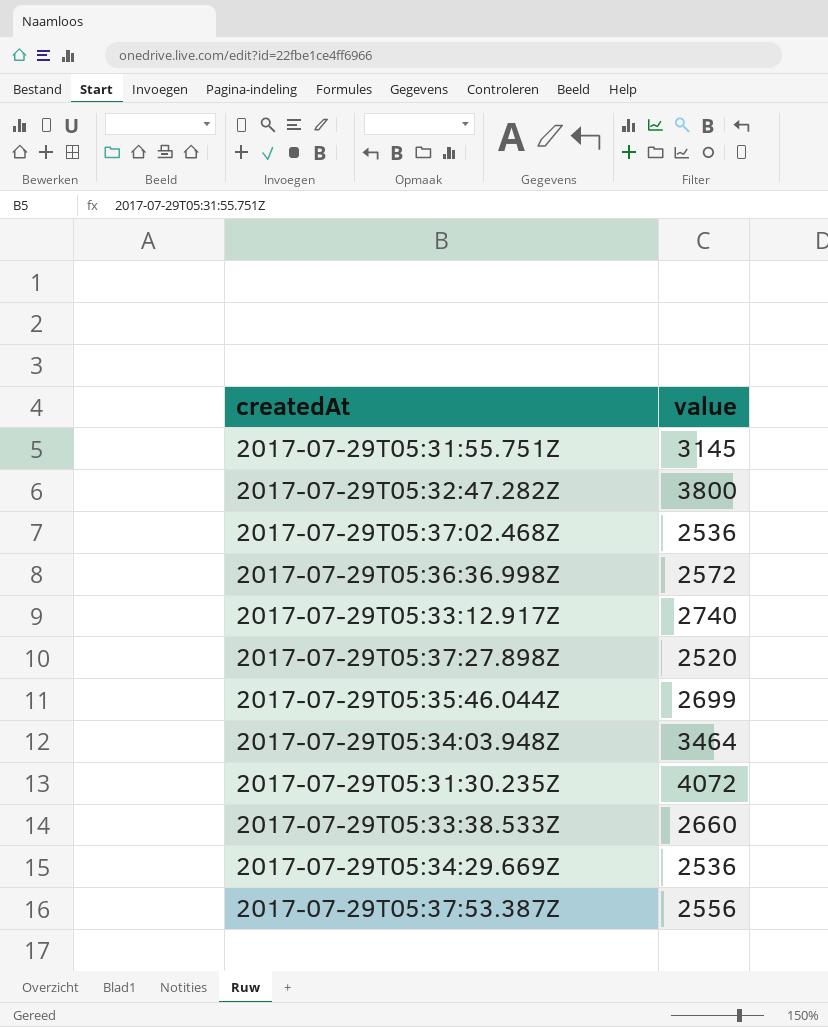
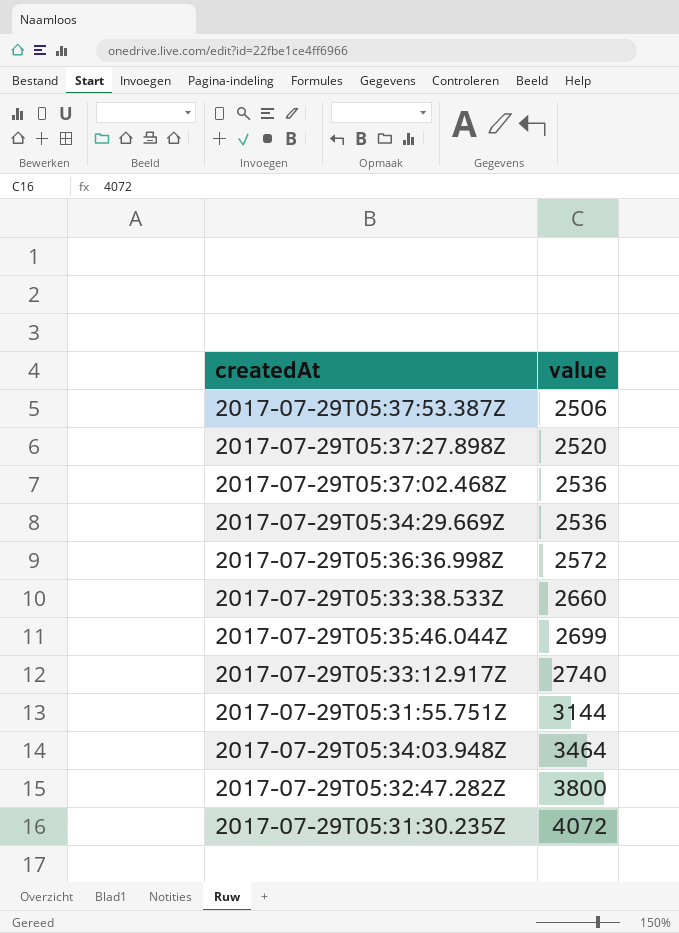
row order: none -> value ascending
2017-07-29T05:37:53.387Z | value: 2556 -> 2506
2017-07-29T05:31:55.751Z | value: 3145 -> 3144

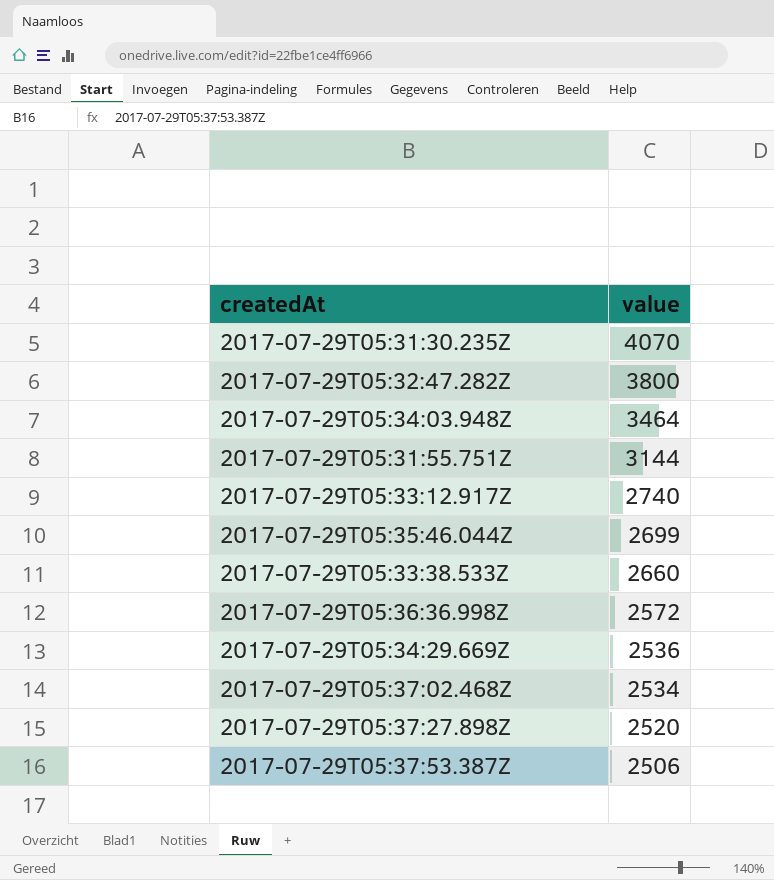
row order: value ascending -> value descending
2017-07-29T05:31:30.235Z | value: 4072 -> 4070
2017-07-29T05:37:02.468Z | value: 2536 -> 2534

